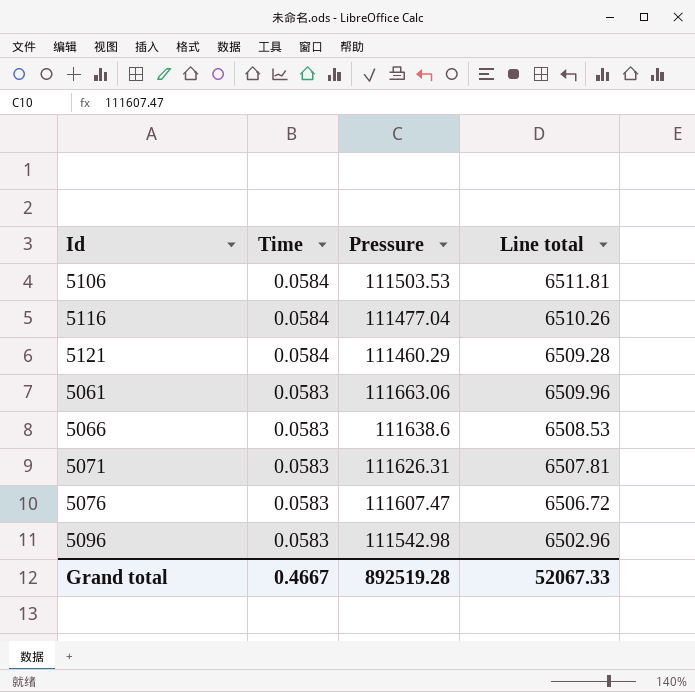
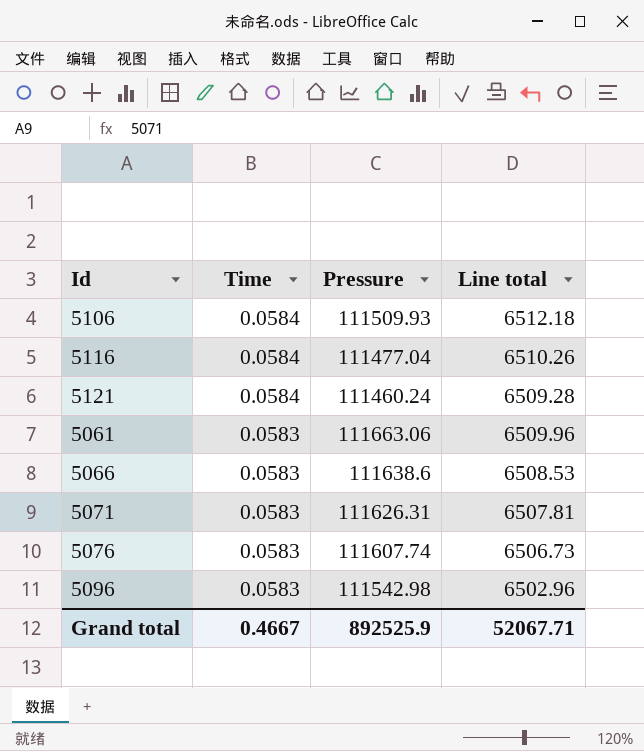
5106 | Pressure: 111503.53 -> 111509.93
5106 | Line total: 6511.81 -> 6512.18
5121 | Pressure: 111460.29 -> 111460.24
5076 | Pressure: 111607.47 -> 111607.74
5076 | Line total: 6506.72 -> 6506.73
Grand total | Pressure: 892519.28 -> 892525.9
Grand total | Line total: 52067.33 -> 52067.71

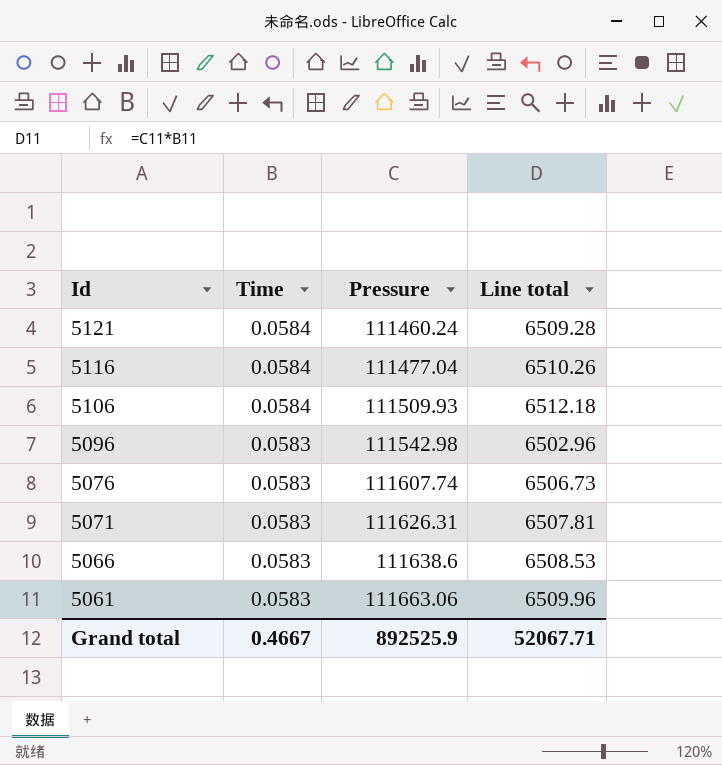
row order: Time descending -> Id descending

